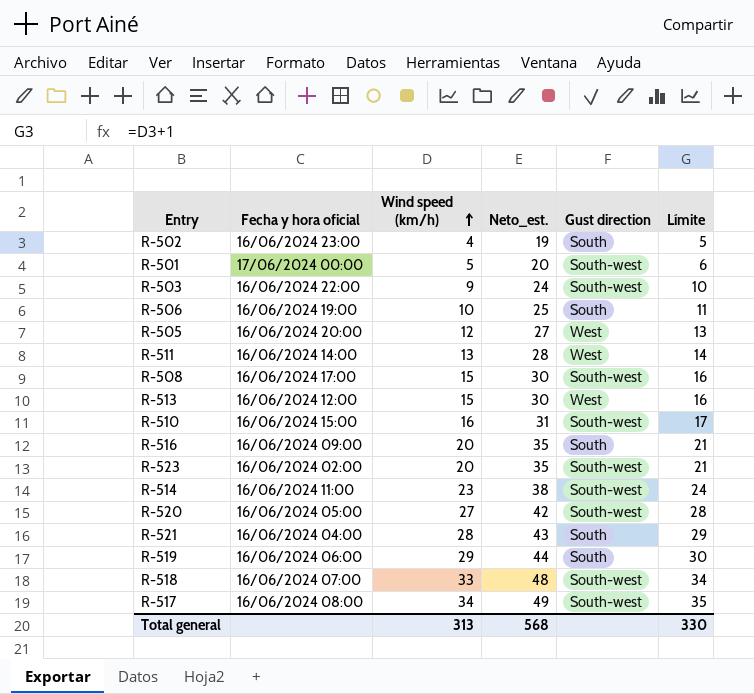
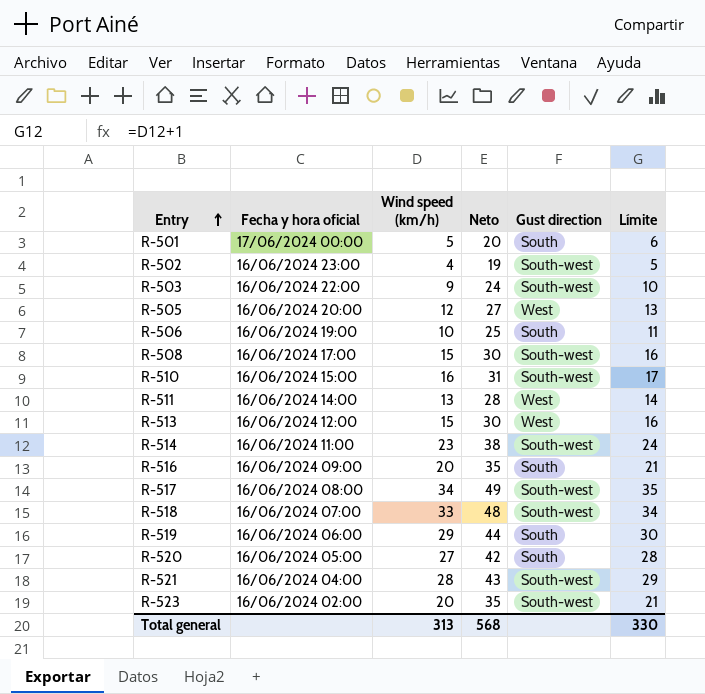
row order: Wind speed (km/h) ascending -> Entry ascending
column name: Neto_est. -> Neto
R-501 | Gust direction: South-west -> South
R-502 | Gust direction: South -> South-west
R-520 | Gust direction: South-west -> South
R-521 | Gust direction: South -> South-west

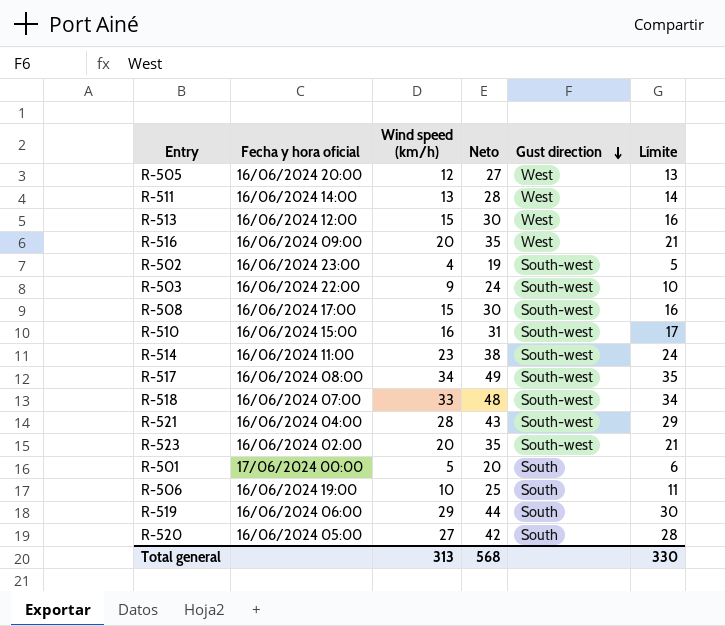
row order: Entry ascending -> Gust direction descending
R-516 | Gust direction: South -> West

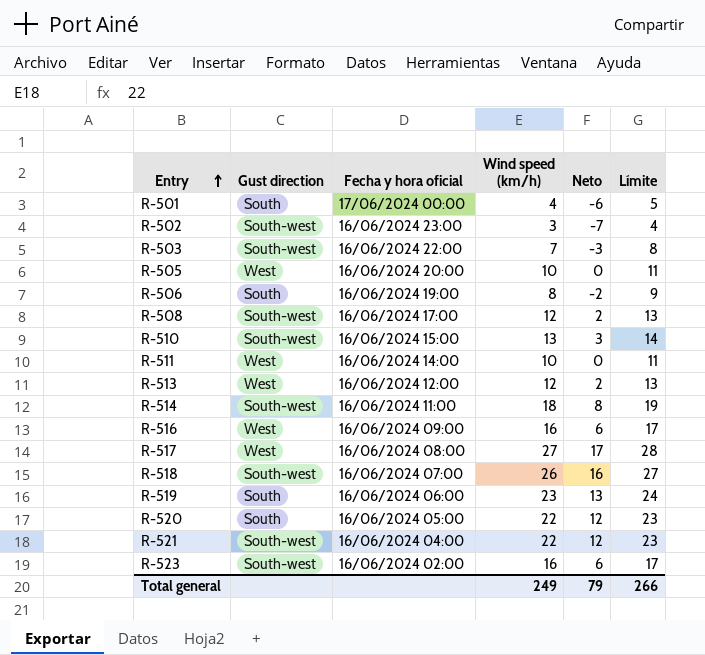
row order: Gust direction descending -> Entry ascending
column Gust direction | position: 5 -> 2
column Neto | formula: [Wind speed (km/h)] + 15 -> [Wind speed (km/h)] - 10
R-501 | Wind speed (km/h): 5 -> 4
R-501 | Límite: 6 -> 5
R-502 | Wind speed (km/h): 4 -> 3
R-502 | Límite: 5 -> 4
R-503 | Wind speed (km/h): 9 -> 7
R-503 | Límite: 10 -> 8
R-505 | Wind speed (km/h): 12 -> 10
R-505 | Límite: 13 -> 11
R-506 | Wind speed (km/h): 10 -> 8
R-506 | Límite: 11 -> 9
R-508 | Wind speed (km/h): 15 -> 12
R-508 | Límite: 16 -> 13
R-510 | Wind speed (km/h): 16 -> 13
R-510 | Límite: 17 -> 14
R-511 | Wind speed (km/h): 13 -> 10
R-511 | Límite: 14 -> 11
R-513 | Wind speed (km/h): 15 -> 12
R-513 | Límite: 16 -> 13
R-514 | Wind speed (km/h): 23 -> 18
R-514 | Límite: 24 -> 19
R-516 | Wind speed (km/h): 20 -> 16
R-516 | Límite: 21 -> 17
R-517 | Gust direction: South-west -> West
R-517 | Wind speed (km/h): 34 -> 27
R-517 | Límite: 35 -> 28
R-518 | Wind speed (km/h): 33 -> 26
R-518 | Límite: 34 -> 27
R-519 | Wind speed (km/h): 29 -> 23
R-519 | Límite: 30 -> 24
R-520 | Wind speed (km/h): 27 -> 22
R-520 | Límite: 28 -> 23
R-521 | Wind speed (km/h): 28 -> 22
R-521 | Límite: 29 -> 23
R-523 | Wind speed (km/h): 20 -> 16
R-523 | Límite: 21 -> 17
Total general | Wind speed (km/h): 313 -> 249
Total general | Neto: 568 -> 79
Total general | Límite: 330 -> 266

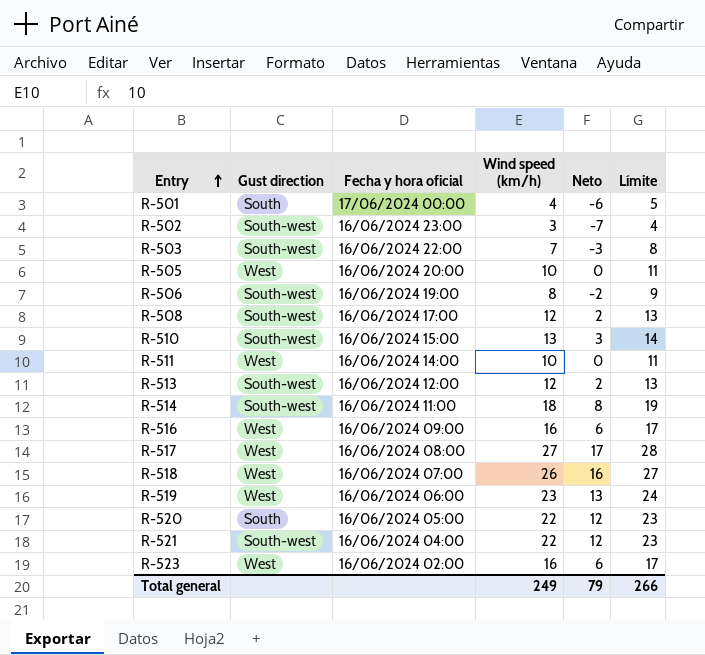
R-506 | Gust direction: South -> South-west
R-513 | Gust direction: West -> South-west
R-518 | Gust direction: South-west -> West
R-519 | Gust direction: South -> West
R-523 | Gust direction: South-west -> West

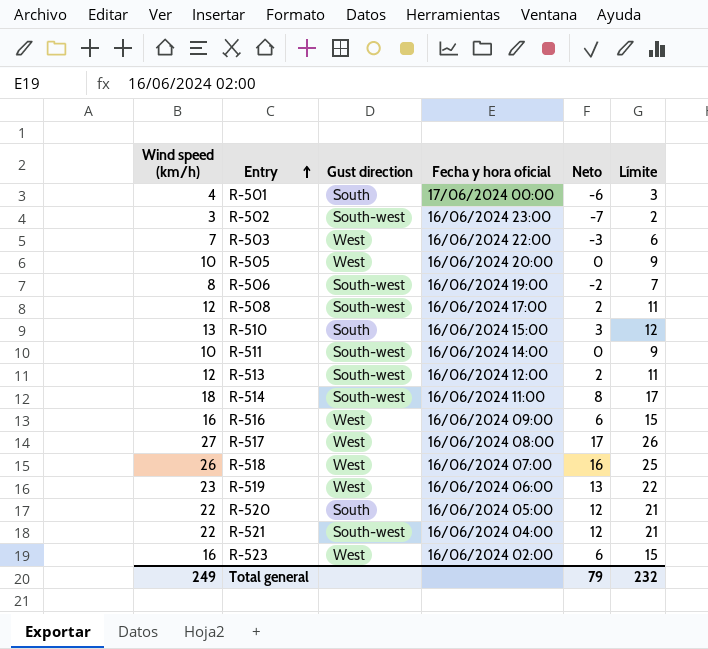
column Wind speed (km/h) | position: 4 -> 1
column Límite | formula: [Wind speed (km/h)] + 1 -> [Wind speed (km/h)] - 1
R-503 | Gust direction: South-west -> West
R-510 | Gust direction: South-west -> South
R-511 | Gust direction: West -> South-west
Total general | Límite: 266 -> 232

